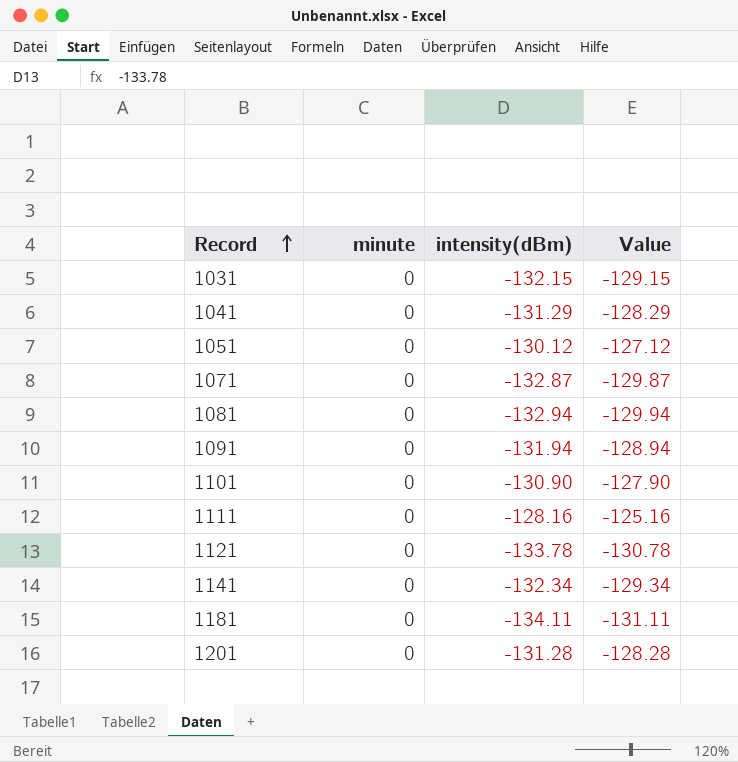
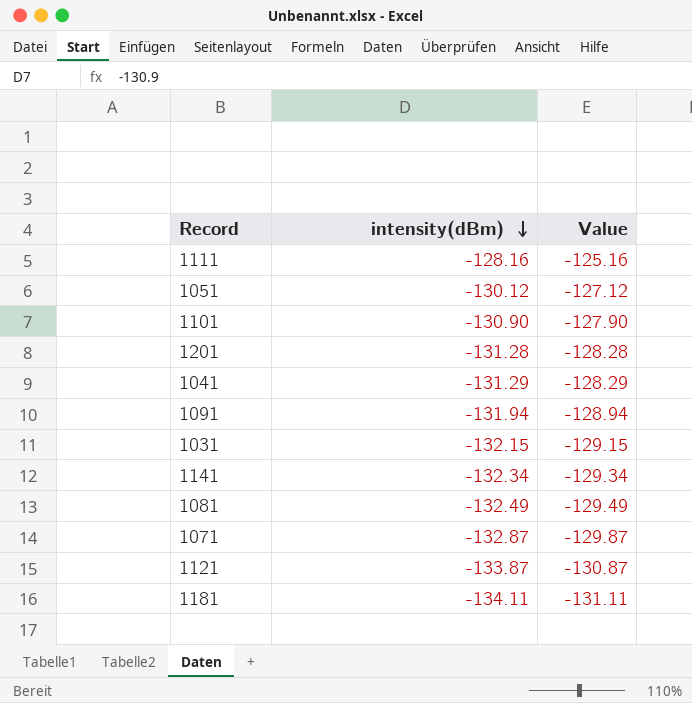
row order: Record ascending -> intensity(dBm) descending
column minute | position: 2 -> none
1081 | intensity(dBm): -132.94 -> -132.49
1081 | Value: -129.94 -> -129.49
1121 | intensity(dBm): -133.78 -> -133.87
1121 | Value: -130.78 -> -130.87

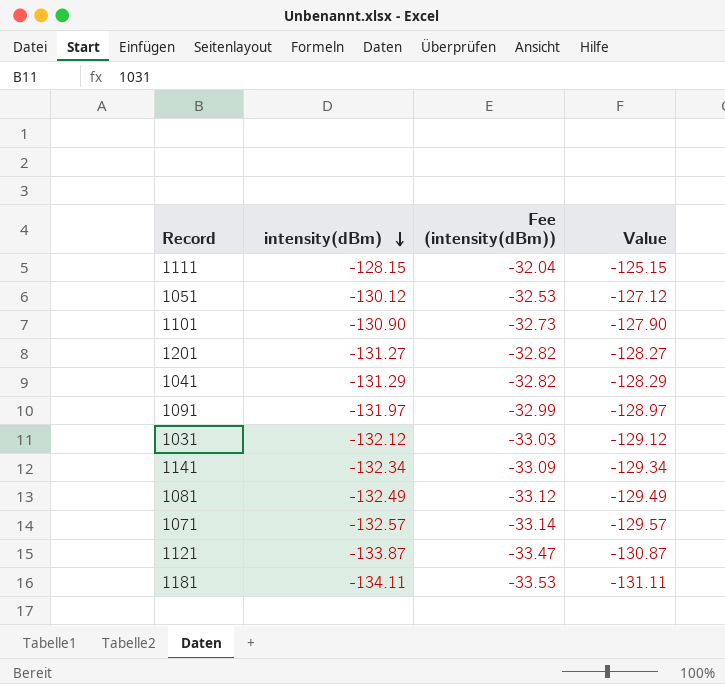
column Fee (intensity(dBm)) | formula: none -> [intensity(dBm)] * 0.25
1111 | intensity(dBm): -128.16 -> -128.15
1111 | Value: -125.16 -> -125.15
1201 | intensity(dBm): -131.28 -> -131.27
1201 | Value: -128.28 -> -128.27
1091 | intensity(dBm): -131.94 -> -131.97
1091 | Value: -128.94 -> -128.97
1031 | intensity(dBm): -132.15 -> -132.12
1031 | Value: -129.15 -> -129.12
1071 | intensity(dBm): -132.87 -> -132.57
1071 | Value: -129.87 -> -129.57

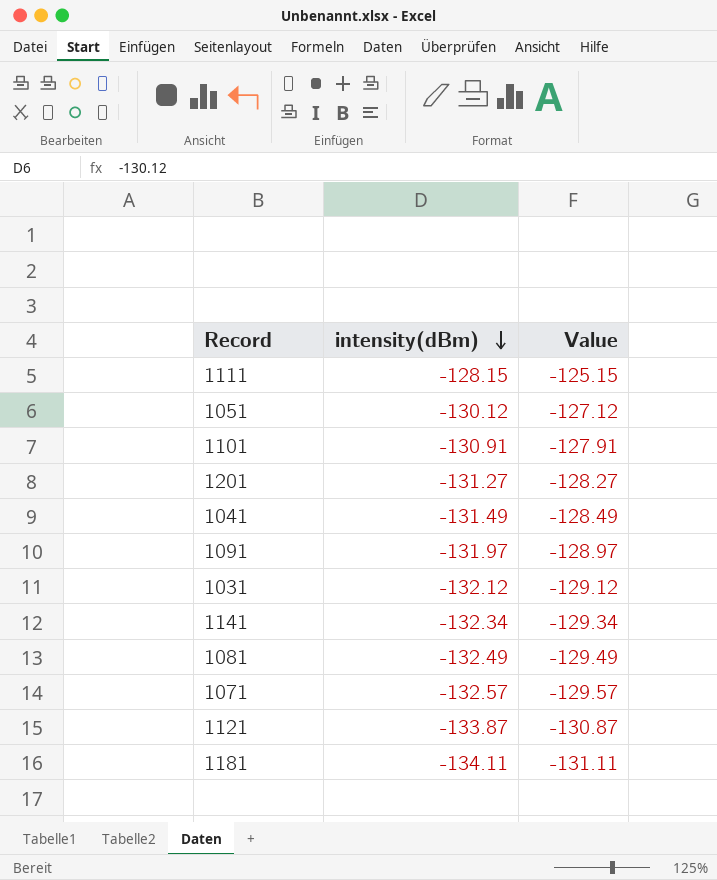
column Fee (intensity(dBm)) | formula: [intensity(dBm)] * 0.25 -> none
1101 | intensity(dBm): -130.90 -> -130.91
1101 | Value: -127.90 -> -127.91
1041 | intensity(dBm): -131.29 -> -131.49
1041 | Value: -128.29 -> -128.49

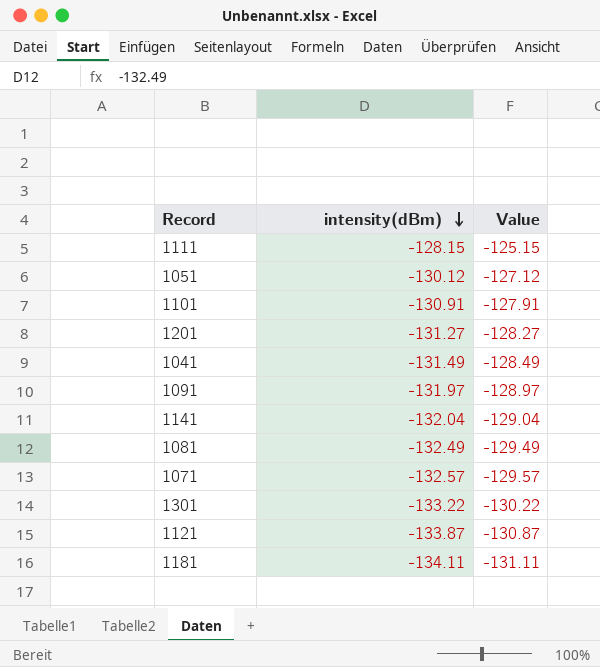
row 1031: -132.12 | -129.12 -> none
1141 | intensity(dBm): -132.34 -> -132.04
1141 | Value: -129.34 -> -129.04
row 1301: none -> -133.22 | -130.22

